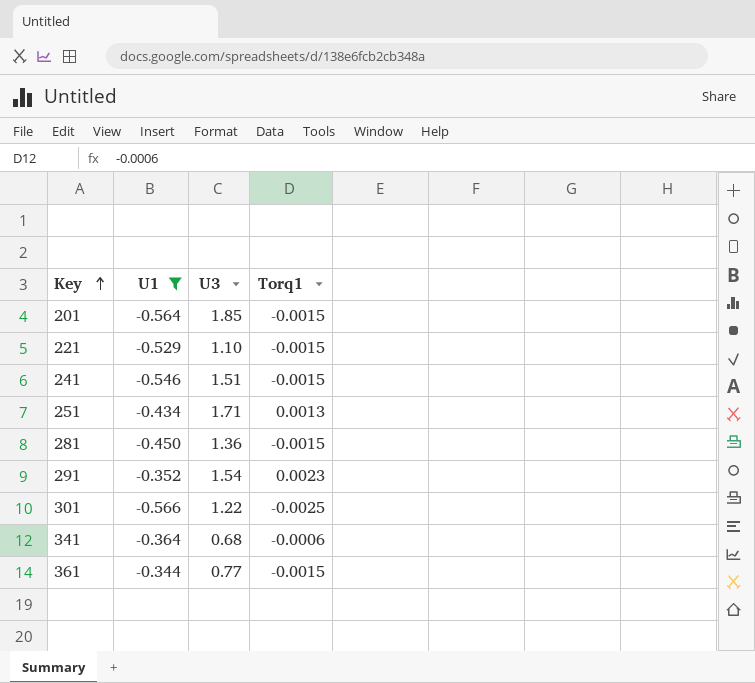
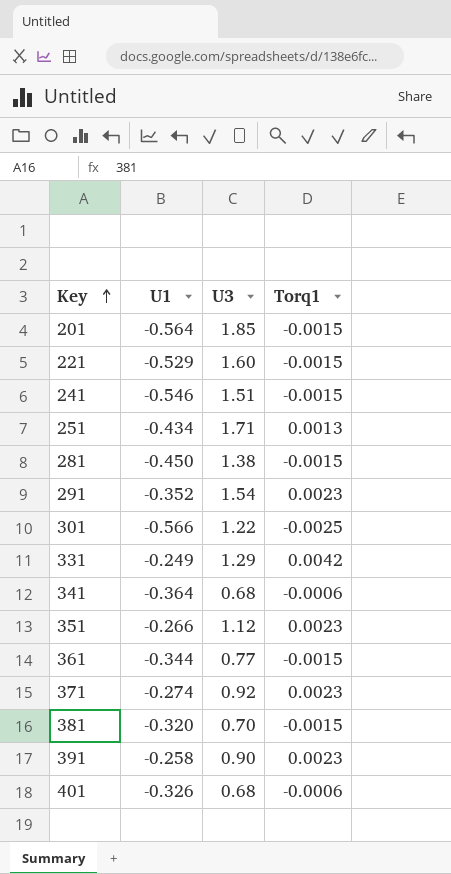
filter: U1 <= -0.344 -> none
221 | U3: 1.10 -> 1.60
281 | U3: 1.36 -> 1.38

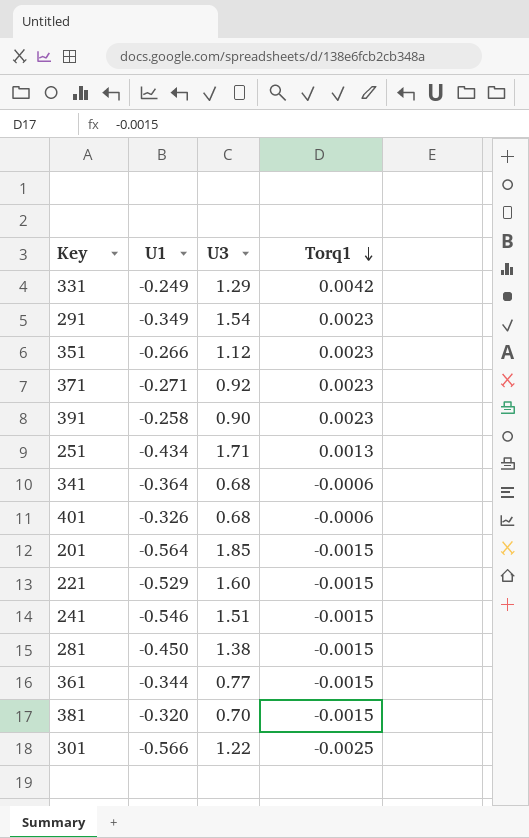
row order: Key ascending -> Torq1 descending
291 | U1: -0.352 -> -0.349
371 | U1: -0.274 -> -0.271

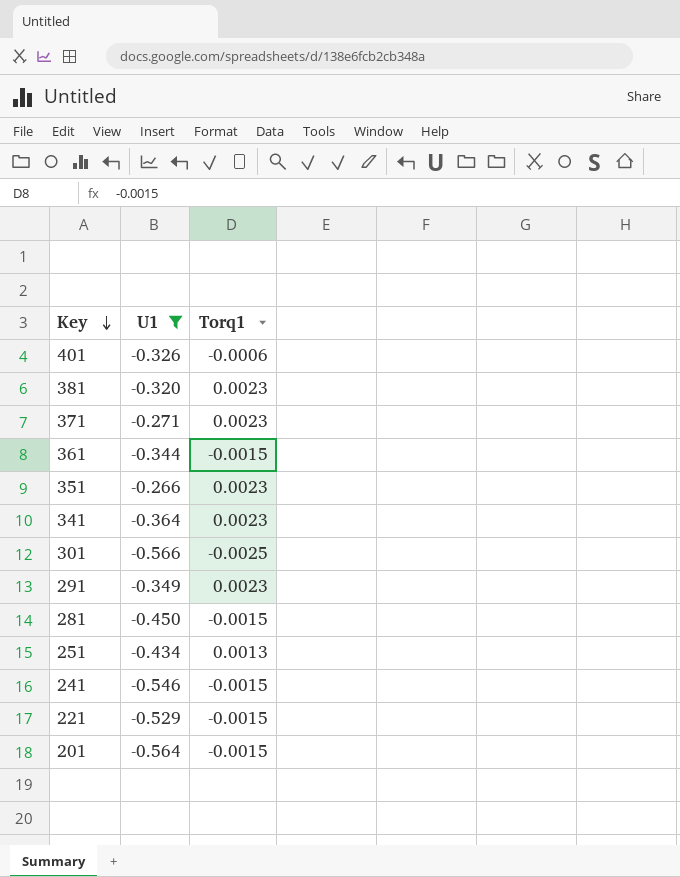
filter: none -> U1 <= -0.266
row order: Torq1 descending -> Key descending
column U3 | position: 3 -> none
381 | Torq1: -0.0015 -> 0.0023
341 | Torq1: -0.0006 -> 0.0023

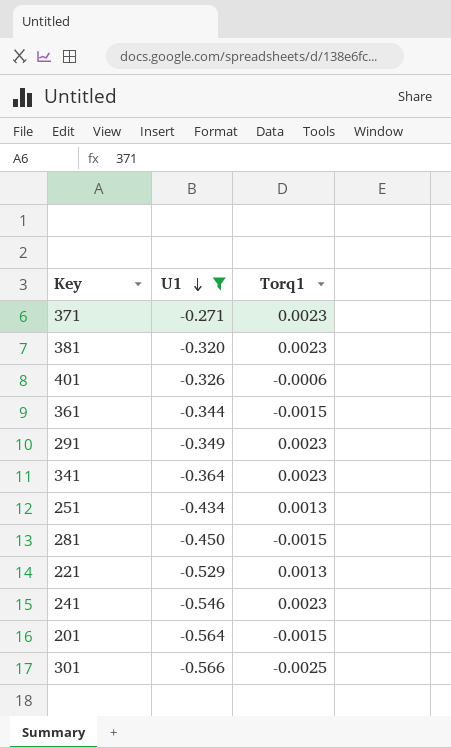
row order: Key descending -> U1 descending
row 351: -0.266 | 0.0023 -> none
221 | Torq1: -0.0015 -> 0.0013
241 | Torq1: -0.0015 -> 0.0023

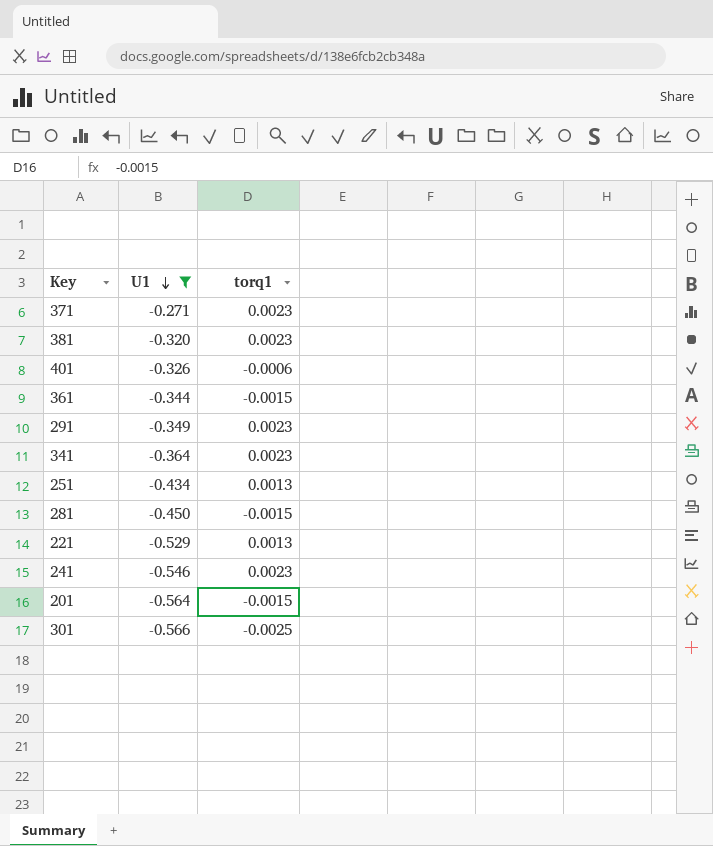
column name: Torq1 -> torq1

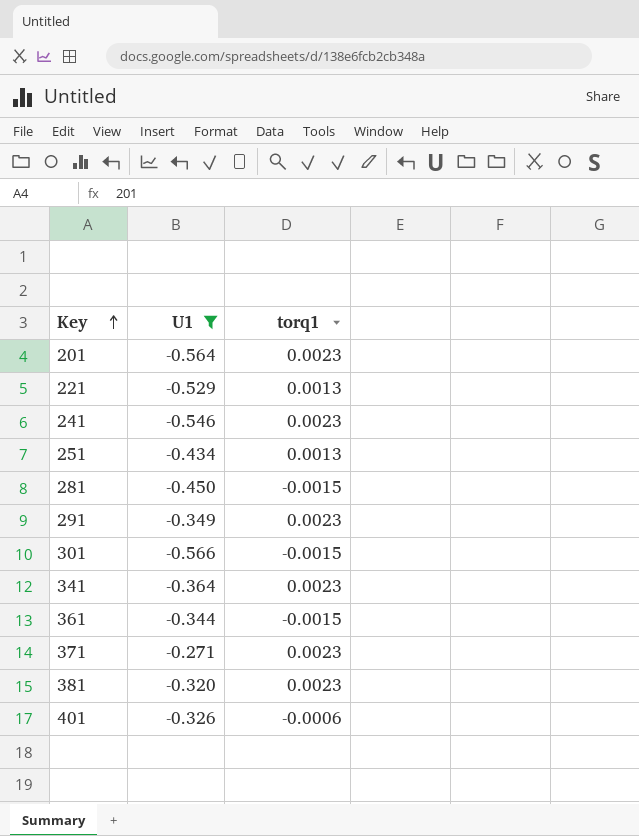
row order: U1 descending -> Key ascending
201 | torq1: -0.0015 -> 0.0023
301 | torq1: -0.0025 -> -0.0015

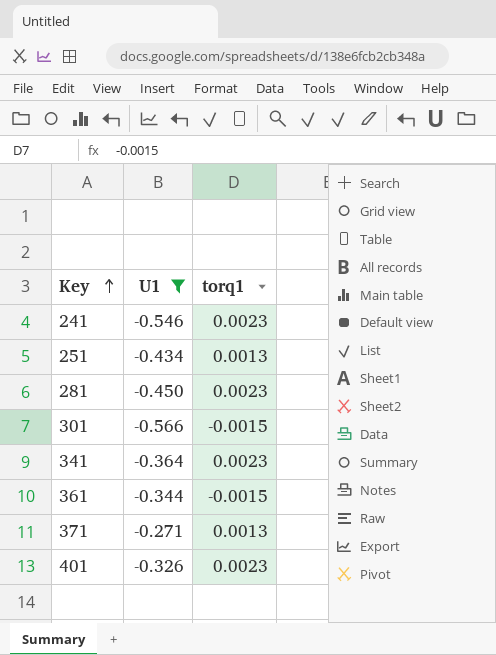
row 201: -0.564 | 0.0023 -> none
row 221: -0.529 | 0.0013 -> none
row 291: -0.349 | 0.0023 -> none
row 381: -0.320 | 0.0023 -> none
281 | torq1: -0.0015 -> 0.0023
371 | torq1: 0.0023 -> 0.0013
401 | torq1: -0.0006 -> 0.0023

